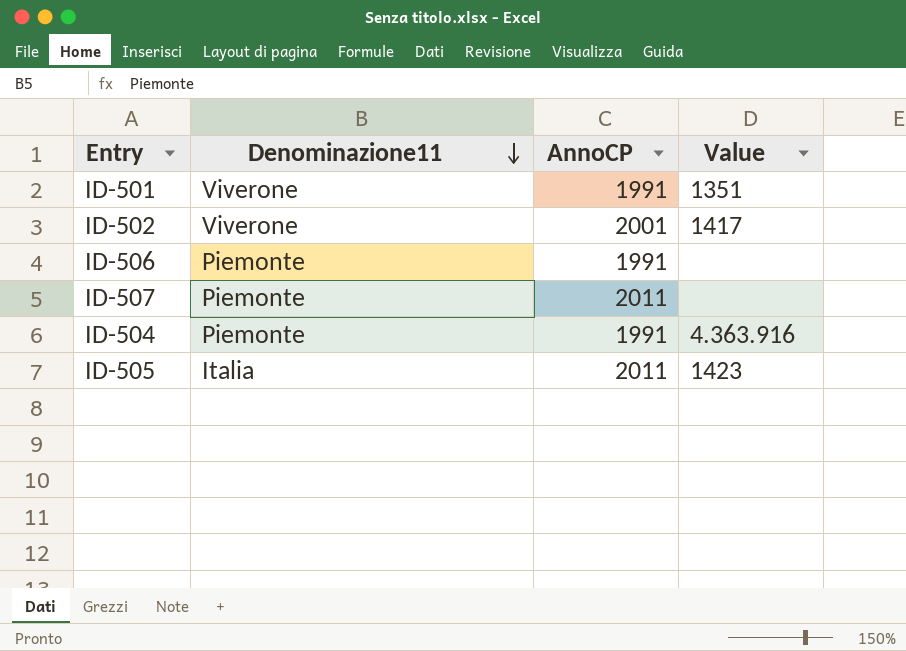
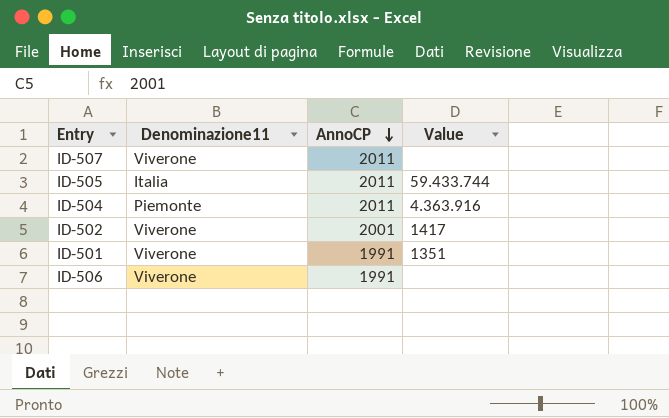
row order: Denominazione11 descending -> AnnoCP descending
ID-507 | Denominazione11: Piemonte -> Viverone
ID-505 | Value: 1423 -> 59.433.744
ID-504 | AnnoCP: 1991 -> 2011
ID-506 | Denominazione11: Piemonte -> Viverone

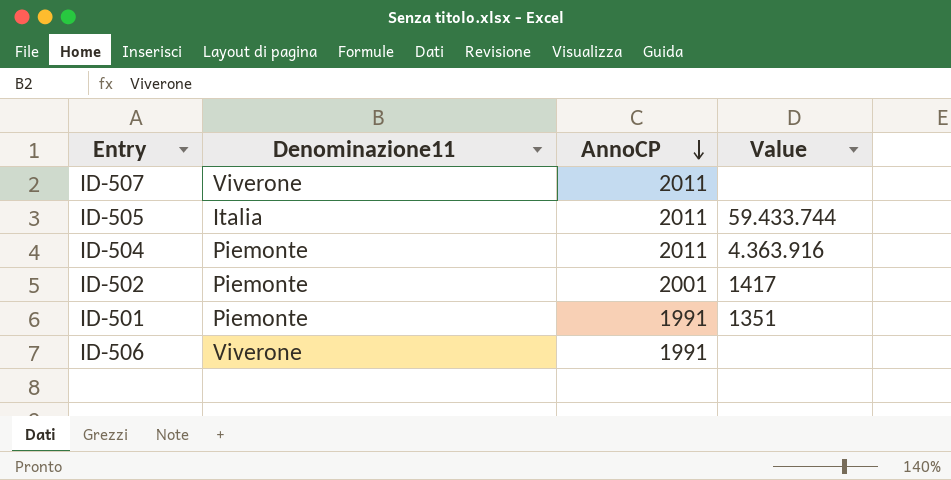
ID-502 | Denominazione11: Viverone -> Piemonte
ID-501 | Denominazione11: Viverone -> Piemonte

